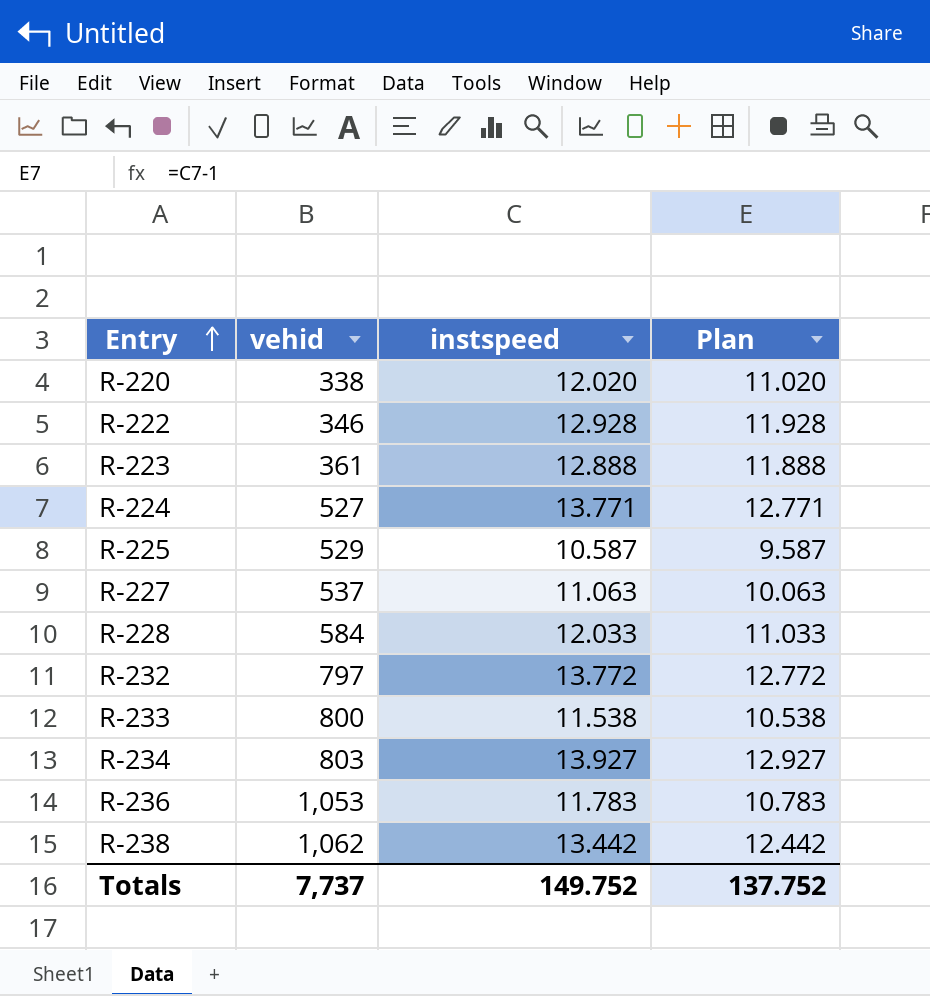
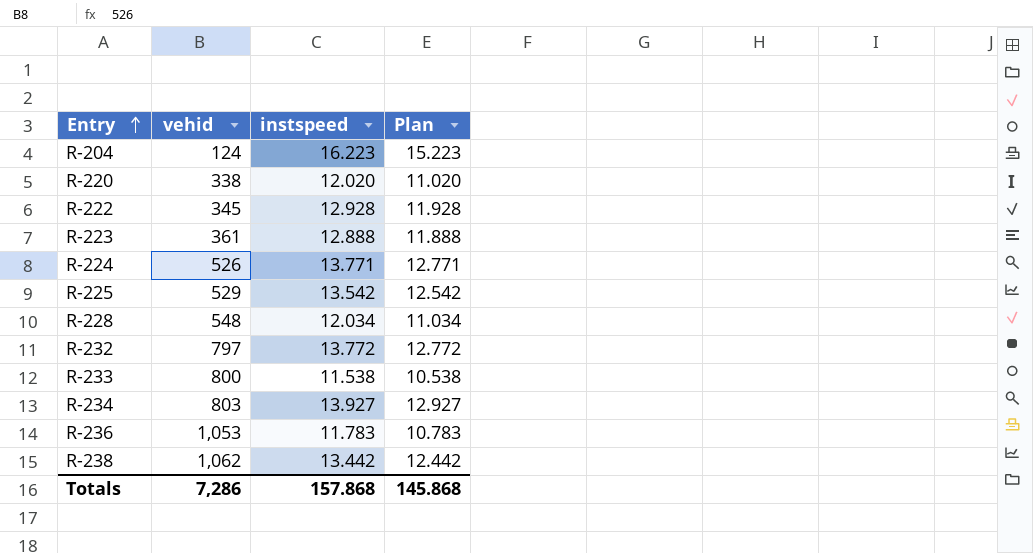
row R-227: 537 | 11.063 | 10.063 -> none
row R-204: none -> 124 | 16.223 | 15.223
R-222 | vehid: 346 -> 345
R-224 | vehid: 527 -> 526
R-225 | instspeed: 10.587 -> 13.542
R-225 | Plan: 9.587 -> 12.542
R-228 | vehid: 584 -> 548
R-228 | instspeed: 12.033 -> 12.034
R-228 | Plan: 11.033 -> 11.034
Totals | vehid: 7,737 -> 7,286
Totals | instspeed: 149.752 -> 157.868
Totals | Plan: 137.752 -> 145.868

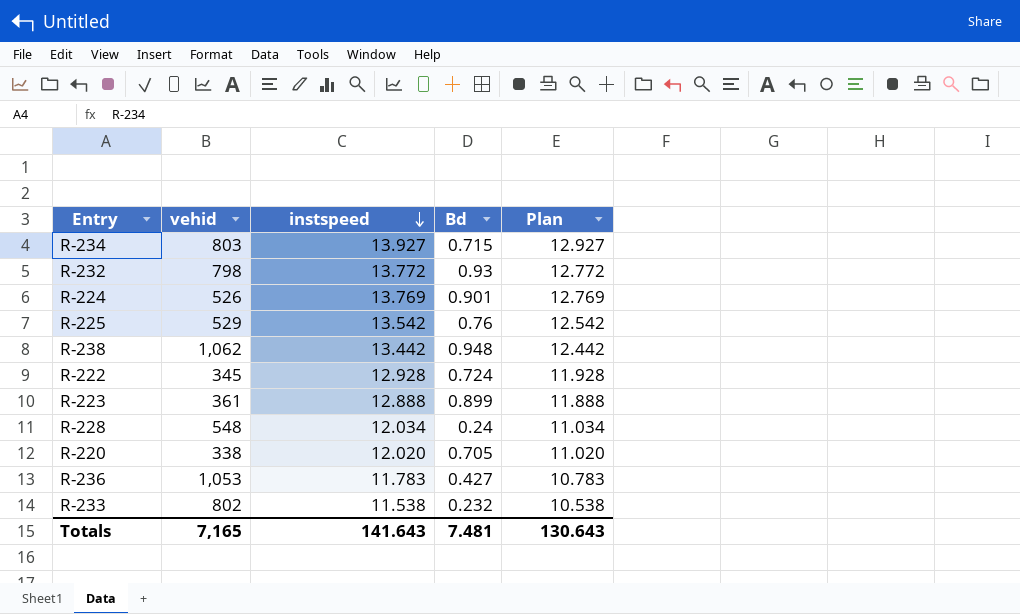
row order: Entry ascending -> instspeed descending
column Bd | position: none -> 4
row R-204: 124 | 16.223 | 15.223 -> none
R-232 | vehid: 797 -> 798
R-224 | instspeed: 13.771 -> 13.769
R-224 | Plan: 12.771 -> 12.769
R-233 | vehid: 800 -> 802
Totals | vehid: 7,286 -> 7,165
Totals | instspeed: 157.868 -> 141.643
Totals | Plan: 145.868 -> 130.643

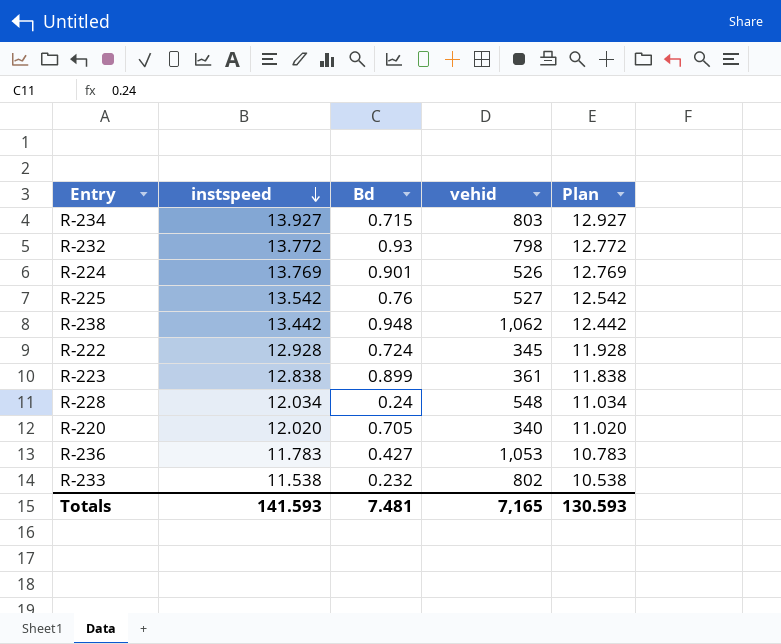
column vehid | position: 2 -> 4
R-225 | vehid: 529 -> 527
R-223 | instspeed: 12.888 -> 12.838
R-223 | Plan: 11.888 -> 11.838
R-220 | vehid: 338 -> 340
Totals | instspeed: 141.643 -> 141.593
Totals | Plan: 130.643 -> 130.593

